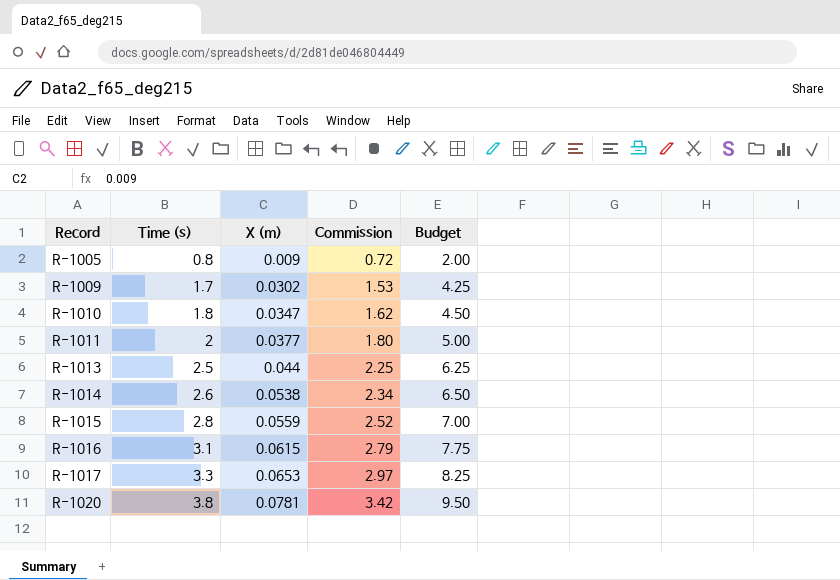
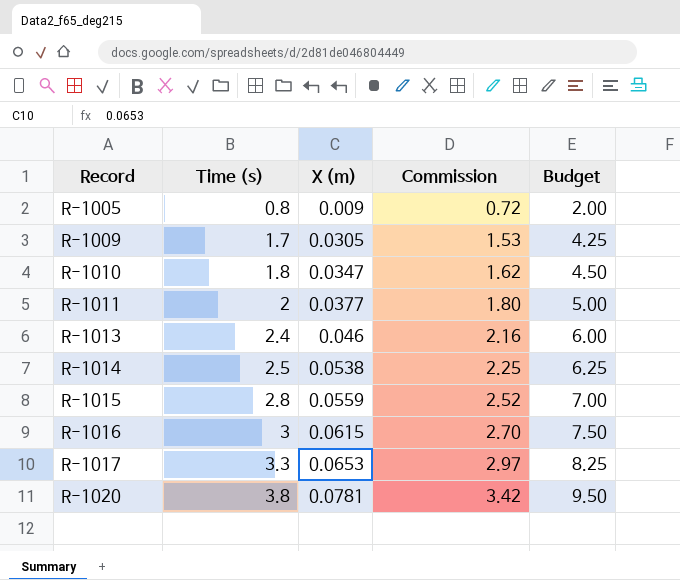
R-1009 | X (m): 0.0302 -> 0.0305
R-1013 | Time (s): 2.5 -> 2.4
R-1013 | X (m): 0.044 -> 0.046
R-1013 | Commission: 2.25 -> 2.16
R-1013 | Budget: 6.25 -> 6.00
R-1014 | Time (s): 2.6 -> 2.5
R-1014 | Commission: 2.34 -> 2.25
R-1014 | Budget: 6.50 -> 6.25
R-1016 | Time (s): 3.1 -> 3
R-1016 | Commission: 2.79 -> 2.70
R-1016 | Budget: 7.75 -> 7.50

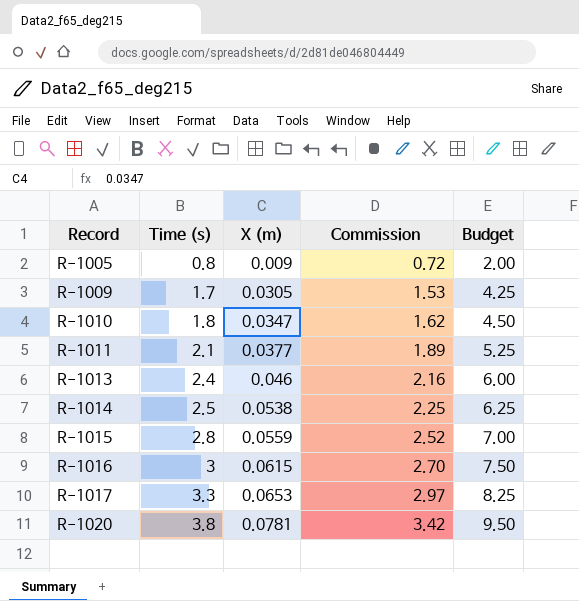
R-1011 | Time (s): 2 -> 2.1
R-1011 | Commission: 1.80 -> 1.89
R-1011 | Budget: 5.00 -> 5.25

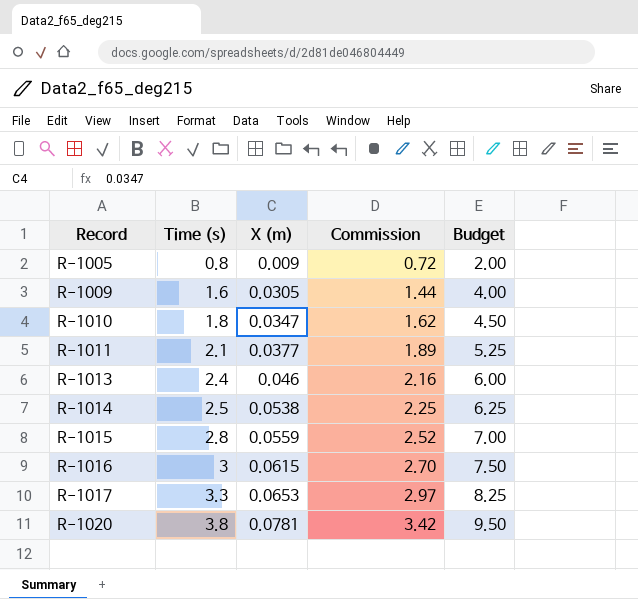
R-1009 | Time (s): 1.7 -> 1.6
R-1009 | Commission: 1.53 -> 1.44
R-1009 | Budget: 4.25 -> 4.00

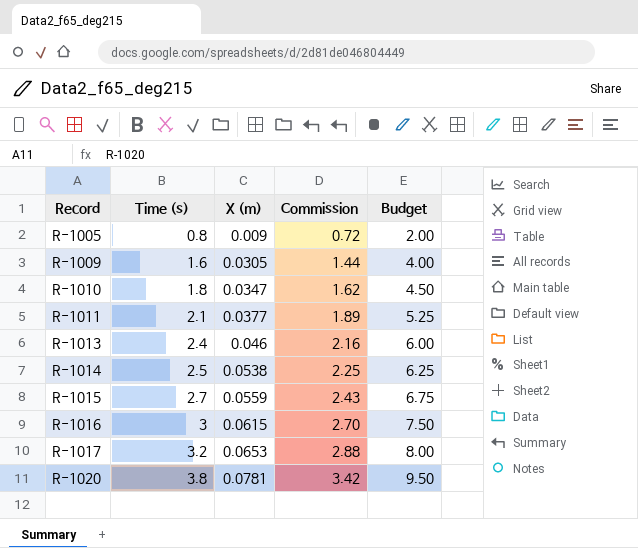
R-1015 | Time (s): 2.8 -> 2.7
R-1015 | Commission: 2.52 -> 2.43
R-1015 | Budget: 7.00 -> 6.75
R-1017 | Time (s): 3.3 -> 3.2
R-1017 | Commission: 2.97 -> 2.88
R-1017 | Budget: 8.25 -> 8.00

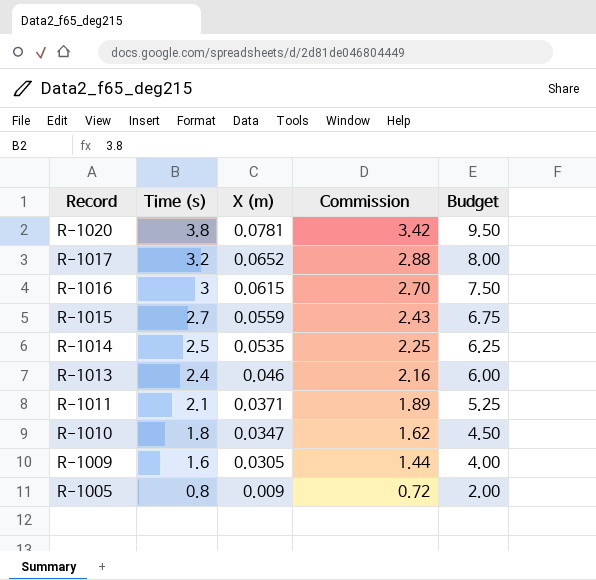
row order: Record ascending -> Record descending
R-1017 | X (m): 0.0653 -> 0.0652
R-1014 | X (m): 0.0538 -> 0.0535
R-1011 | X (m): 0.0377 -> 0.0371

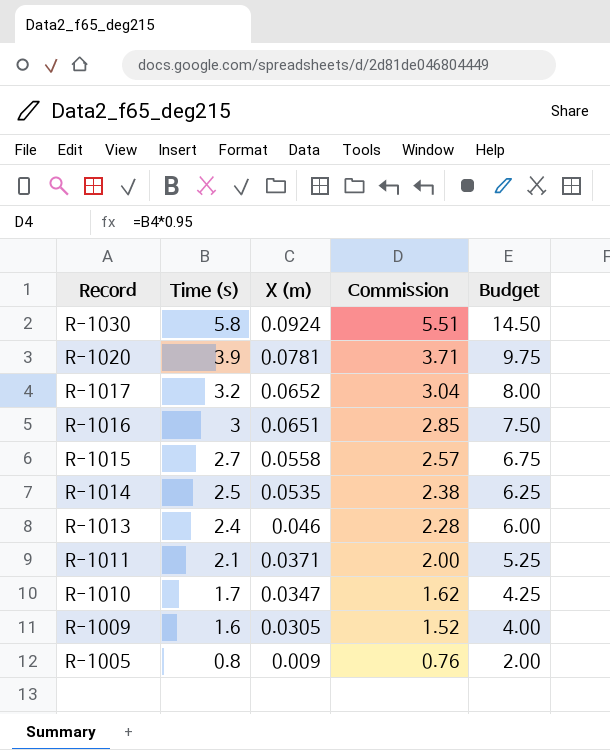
column Commission | formula: [Time (s)] * 0.9 -> [Time (s)] * 0.95
row R-1030: none -> 5.8 | 0.0924 | 5.51 | 14.50
R-1020 | Time (s): 3.8 -> 3.9
R-1020 | Budget: 9.50 -> 9.75
R-1016 | X (m): 0.0615 -> 0.0651
R-1015 | X (m): 0.0559 -> 0.0558
R-1010 | Time (s): 1.8 -> 1.7
R-1010 | Budget: 4.50 -> 4.25

